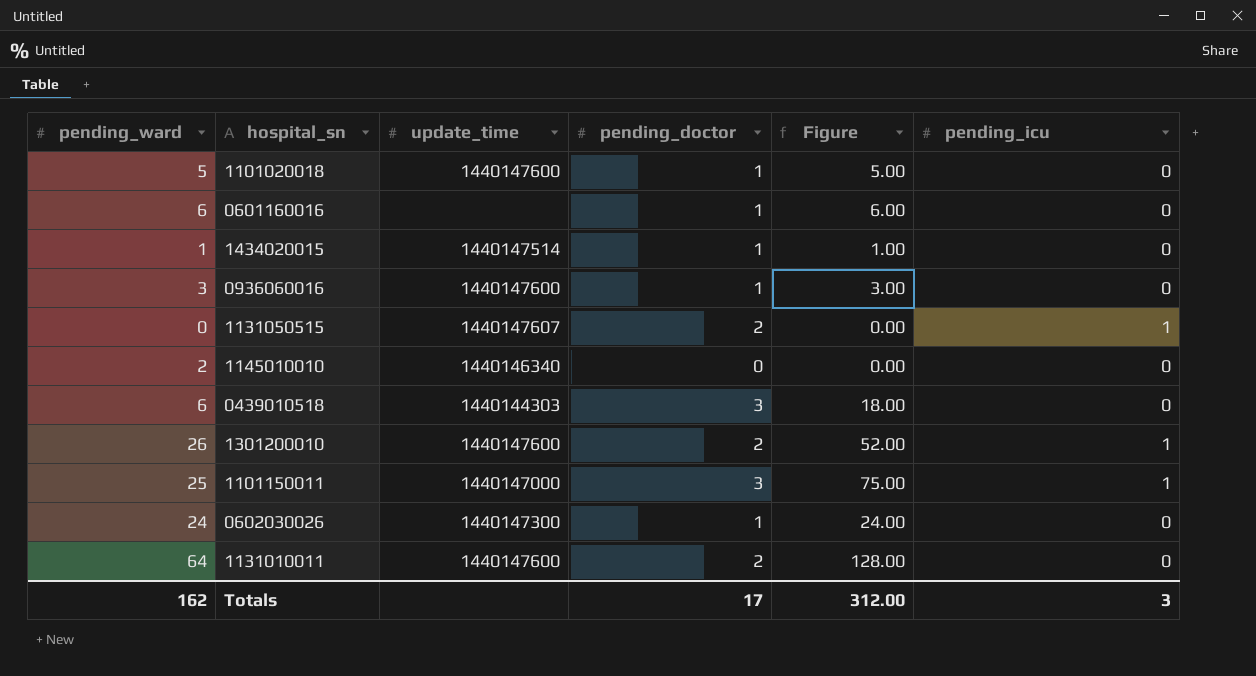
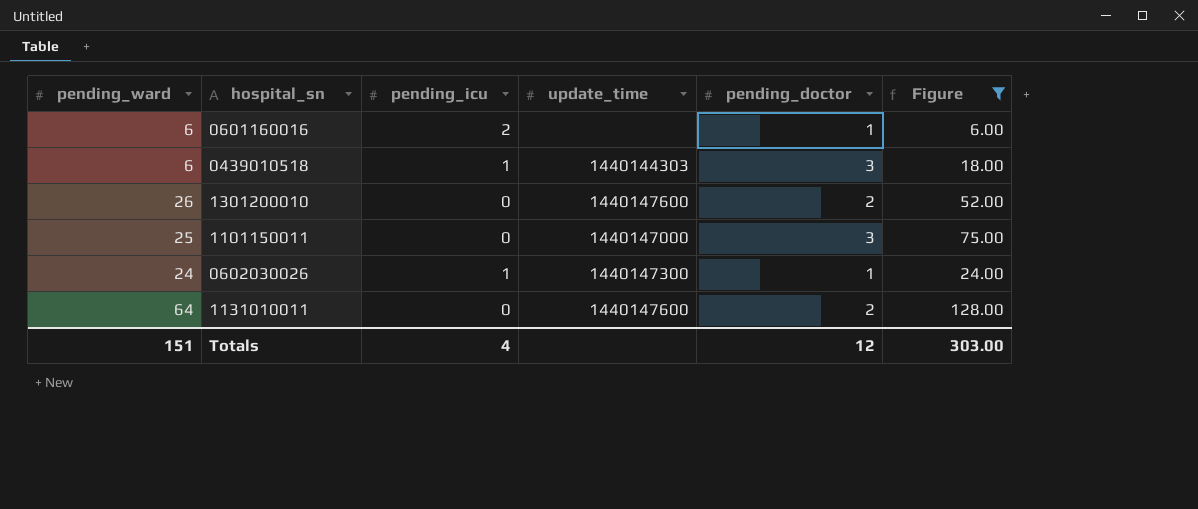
filter: none -> Figure >= 6.00
column pending_icu | position: 6 -> 3
0601160016 | pending_icu: 0 -> 2
0439010518 | pending_icu: 0 -> 1
1301200010 | pending_icu: 1 -> 0
1101150011 | pending_icu: 1 -> 0
0602030026 | pending_icu: 0 -> 1
Totals | pending_ward: 162 -> 151
Totals | pending_icu: 3 -> 4
Totals | pending_doctor: 17 -> 12
Totals | Figure: 312.00 -> 303.00

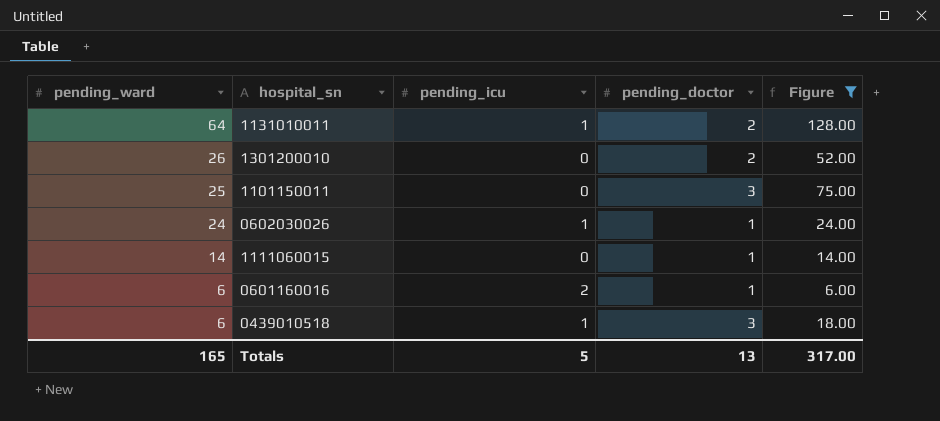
row order: none -> pending_ward descending
column update_time | position: 4 -> none
1131010011 | pending_icu: 0 -> 1
row 1111060015: none -> 14 | 0 | 1 | 14.00
Totals | pending_ward: 151 -> 165
Totals | pending_icu: 4 -> 5
Totals | pending_doctor: 12 -> 13
Totals | Figure: 303.00 -> 317.00

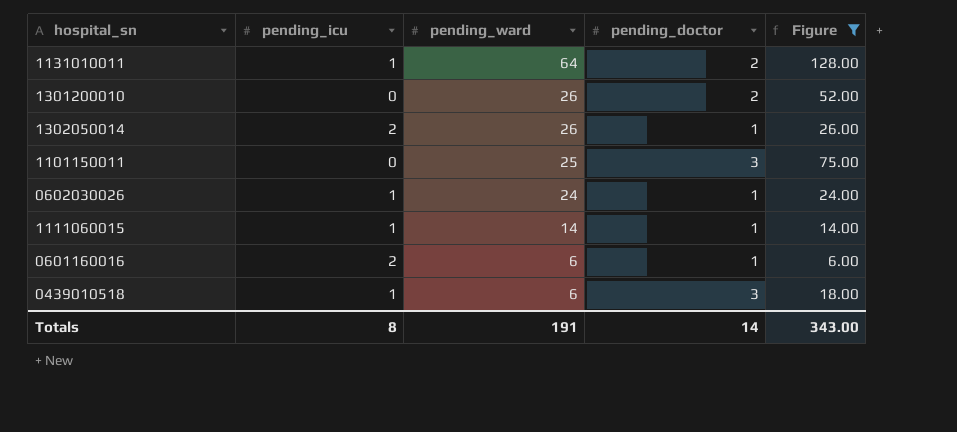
column pending_ward | position: 1 -> 3
row 1302050014: none -> 2 | 26 | 1 | 26.00
1111060015 | pending_icu: 0 -> 1
Totals | pending_icu: 5 -> 8
Totals | pending_ward: 165 -> 191
Totals | pending_doctor: 13 -> 14
Totals | Figure: 317.00 -> 343.00

